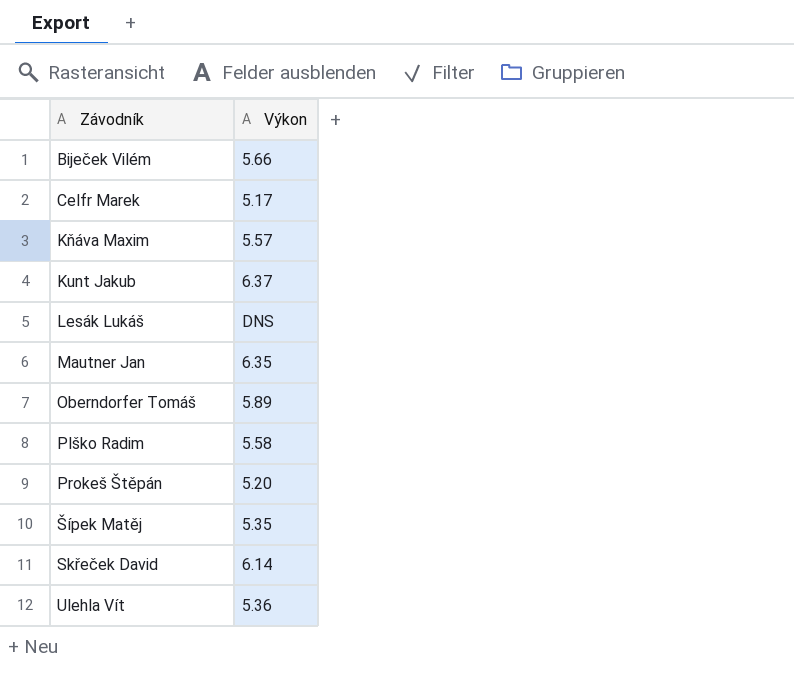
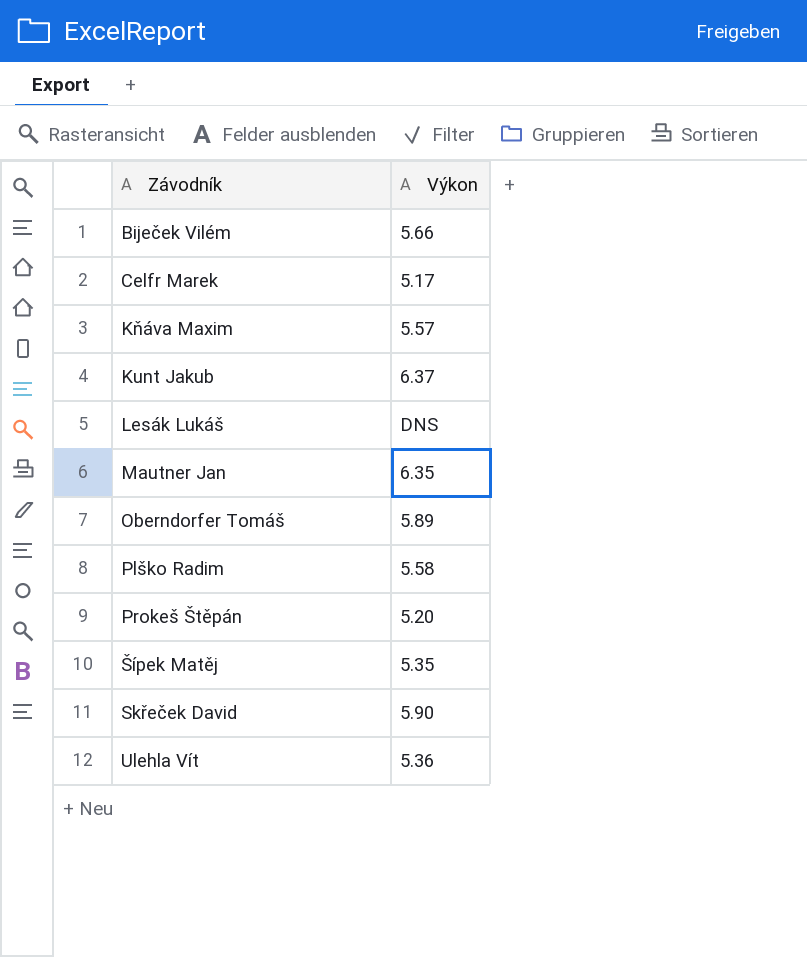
Skřeček David | Výkon: 6.14 -> 5.90

